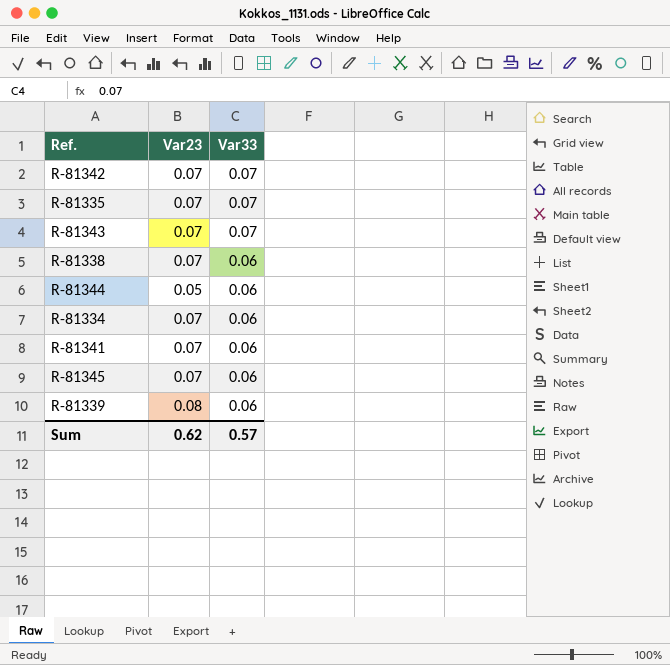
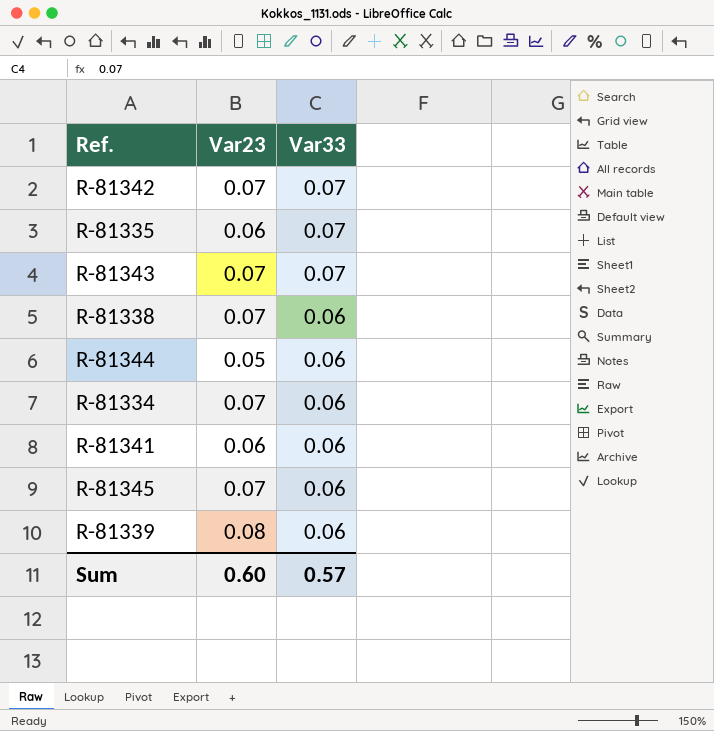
R-81335 | Var23: 0.07 -> 0.06
R-81341 | Var23: 0.07 -> 0.06
Sum | Var23: 0.62 -> 0.60

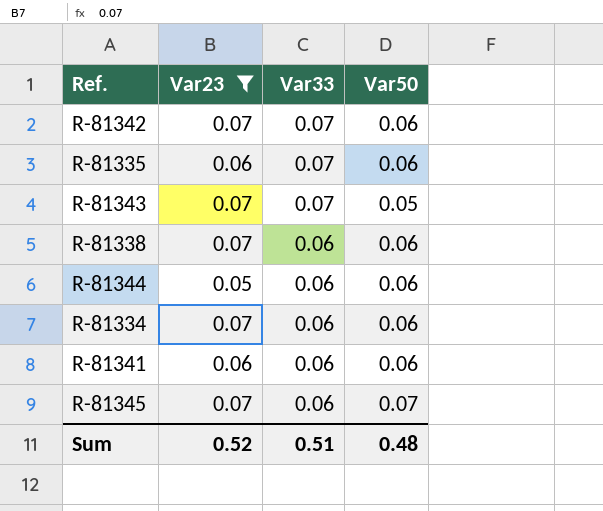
filter: none -> Var23 != 0.08
column Var50 | position: none -> 4
Sum | Var23: 0.60 -> 0.52
Sum | Var33: 0.57 -> 0.51

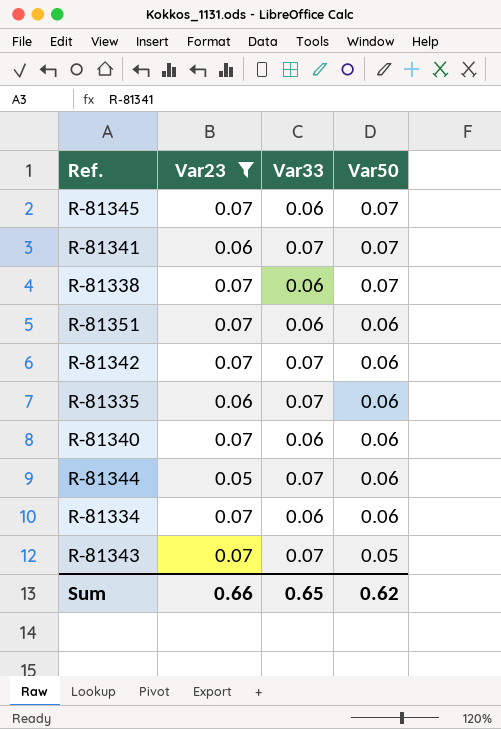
row order: Var33 descending -> Var50 descending
R-81341 | Var33: 0.06 -> 0.07
R-81341 | Var50: 0.06 -> 0.07
R-81338 | Var50: 0.06 -> 0.07
row R-81351: none -> 0.07 | 0.06 | 0.06
row R-81340: none -> 0.07 | 0.06 | 0.06
R-81344 | Var33: 0.06 -> 0.07
Sum | Var23: 0.52 -> 0.66
Sum | Var33: 0.51 -> 0.65
Sum | Var50: 0.48 -> 0.62

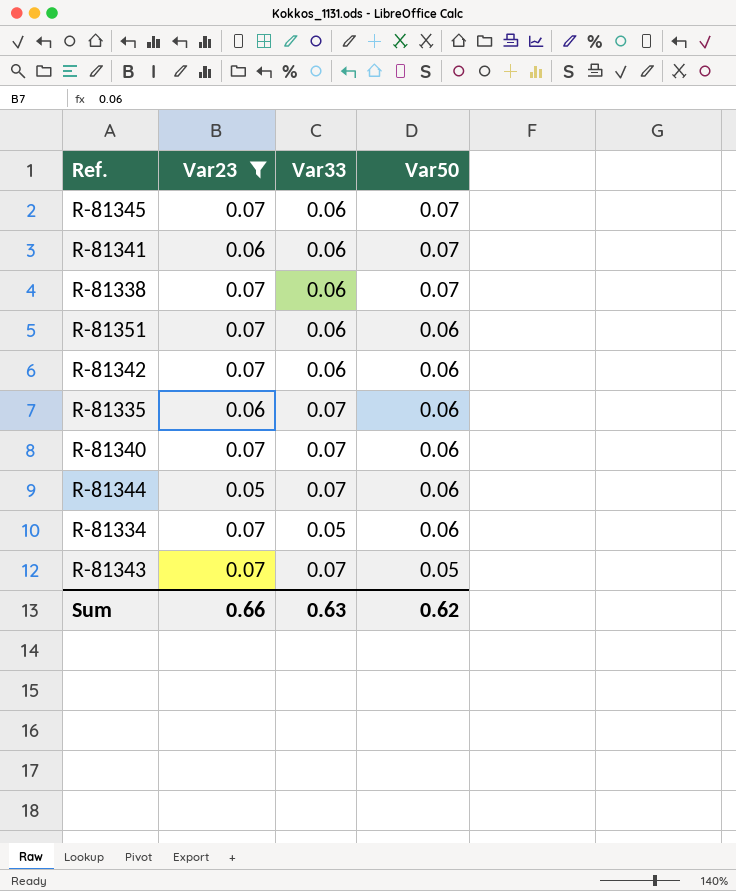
R-81341 | Var33: 0.07 -> 0.06
R-81342 | Var33: 0.07 -> 0.06
R-81340 | Var33: 0.06 -> 0.07
R-81334 | Var33: 0.06 -> 0.05
Sum | Var33: 0.65 -> 0.63

